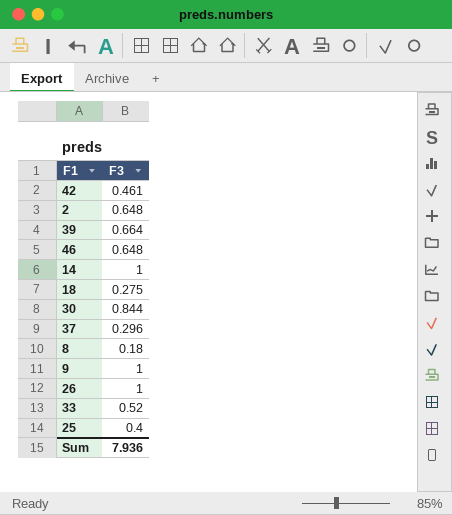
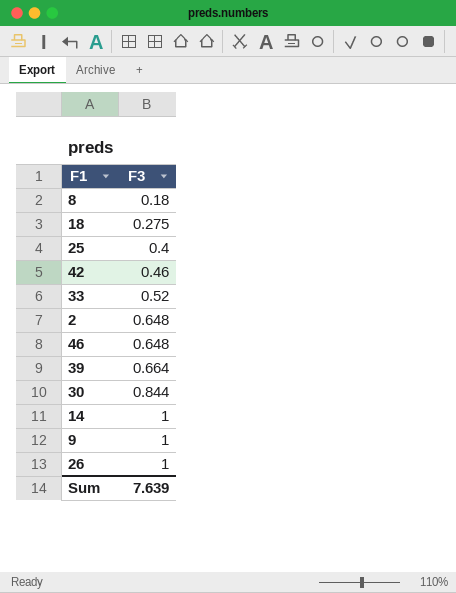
row order: none -> F3 ascending
row 37: 0.296 -> none
42 | F3: 0.461 -> 0.46
Sum | F3: 7.936 -> 7.639

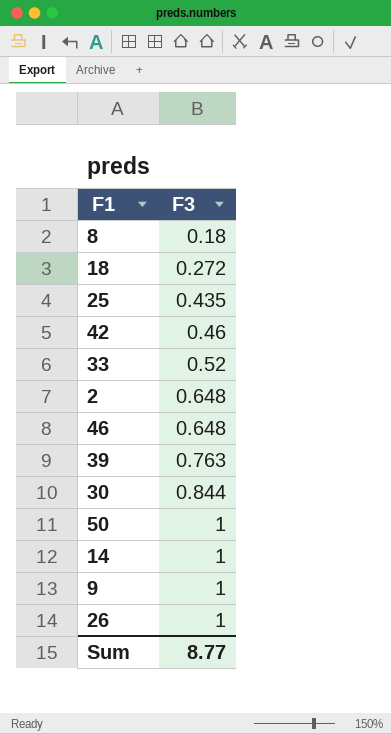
18 | F3: 0.275 -> 0.272
25 | F3: 0.4 -> 0.435
39 | F3: 0.664 -> 0.763
row 50: none -> 1
Sum | F3: 7.639 -> 8.77

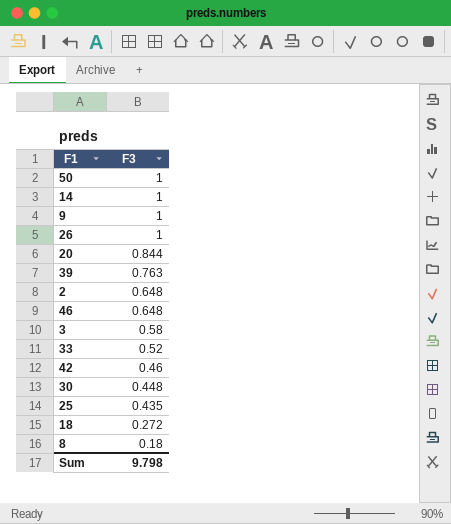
row order: F3 ascending -> F3 descending
row 20: none -> 0.844
row 3: none -> 0.58
30 | F3: 0.844 -> 0.448
Sum | F3: 8.77 -> 9.798

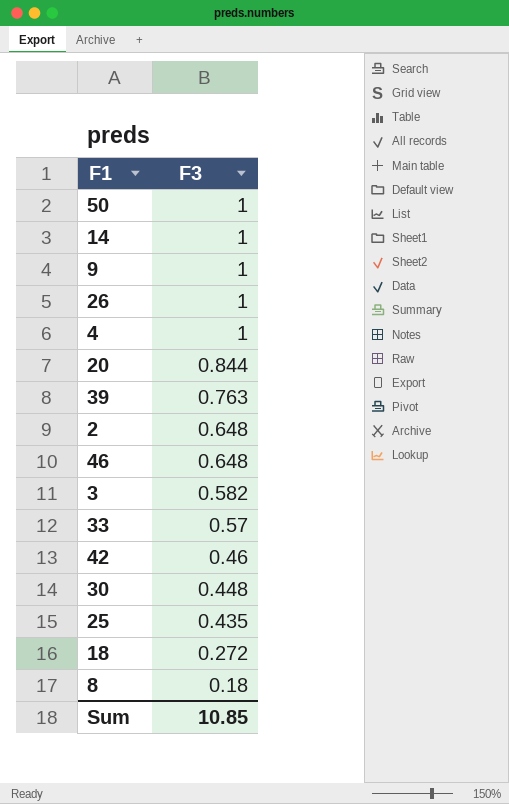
row 4: none -> 1
3 | F3: 0.58 -> 0.582
33 | F3: 0.52 -> 0.57
Sum | F3: 9.798 -> 10.85

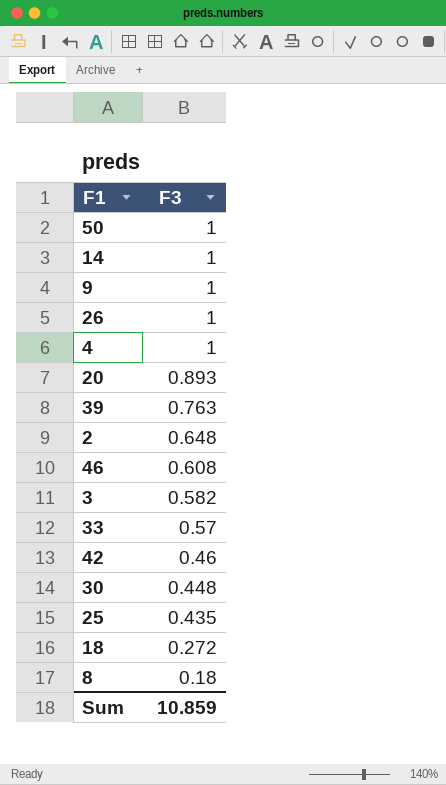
20 | F3: 0.844 -> 0.893
46 | F3: 0.648 -> 0.608
Sum | F3: 10.85 -> 10.859

